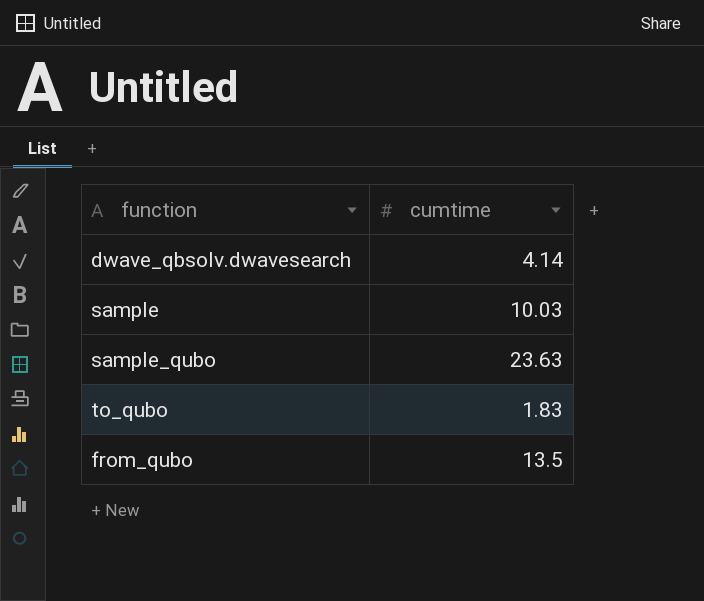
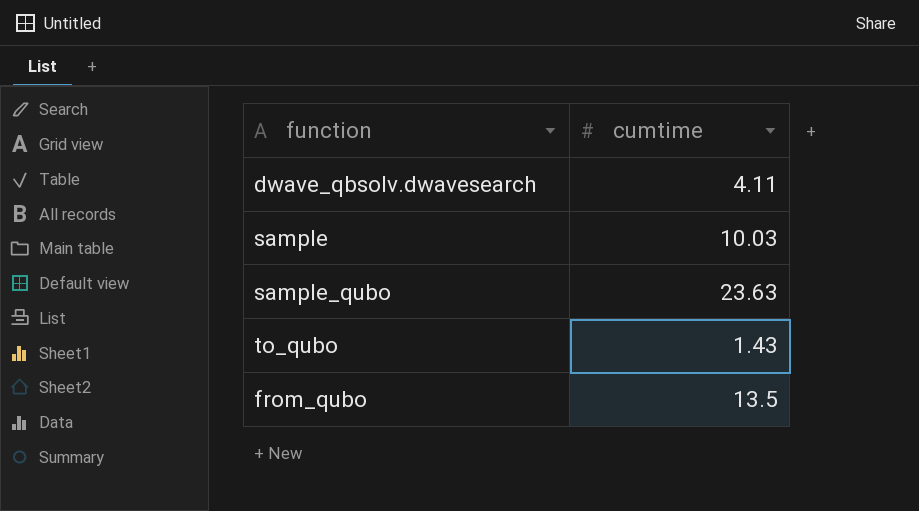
dwave_qbsolv.dwavesearch | cumtime: 4.14 -> 4.11
to_qubo | cumtime: 1.83 -> 1.43

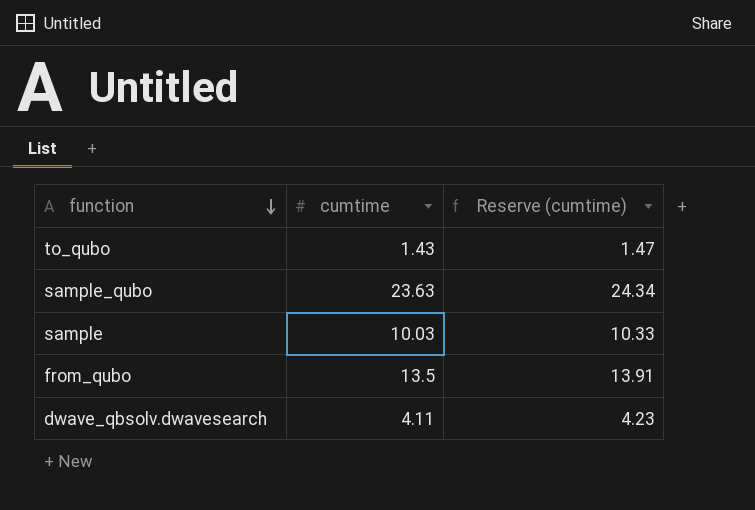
row order: none -> function descending
column Reserve (cumtime) | formula: none -> [cumtime] * 1.03

